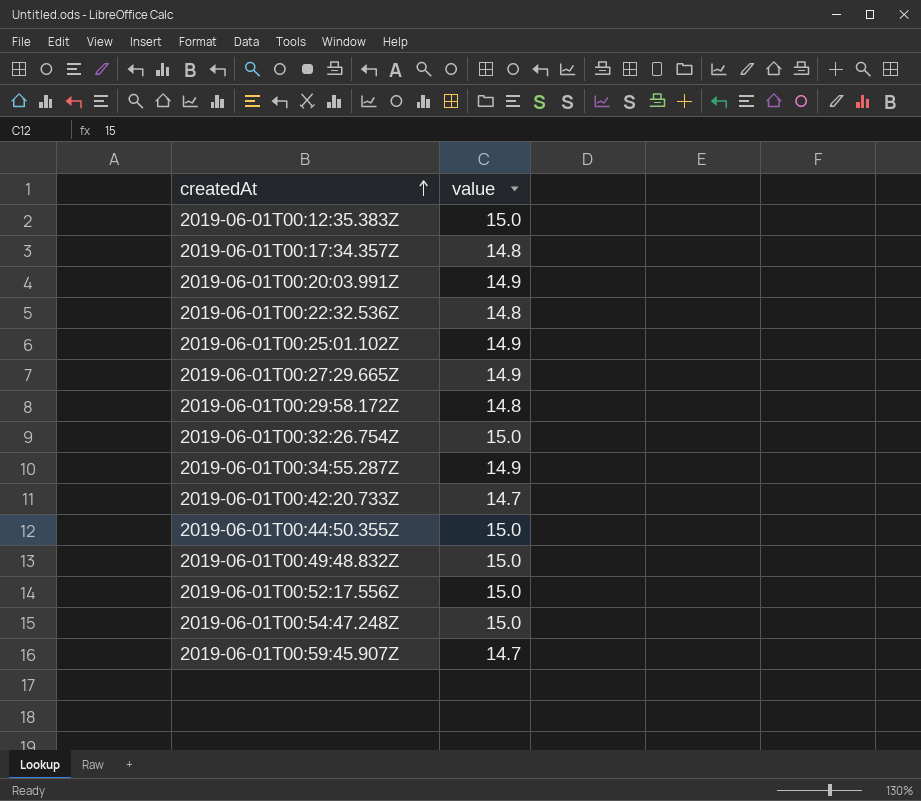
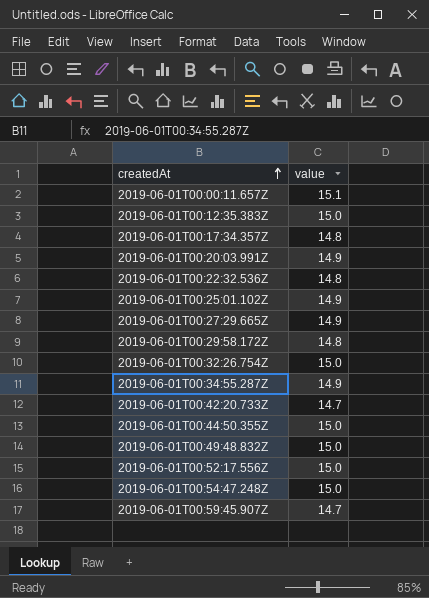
row 2019-06-01T00:00:11.657Z: none -> 15.1

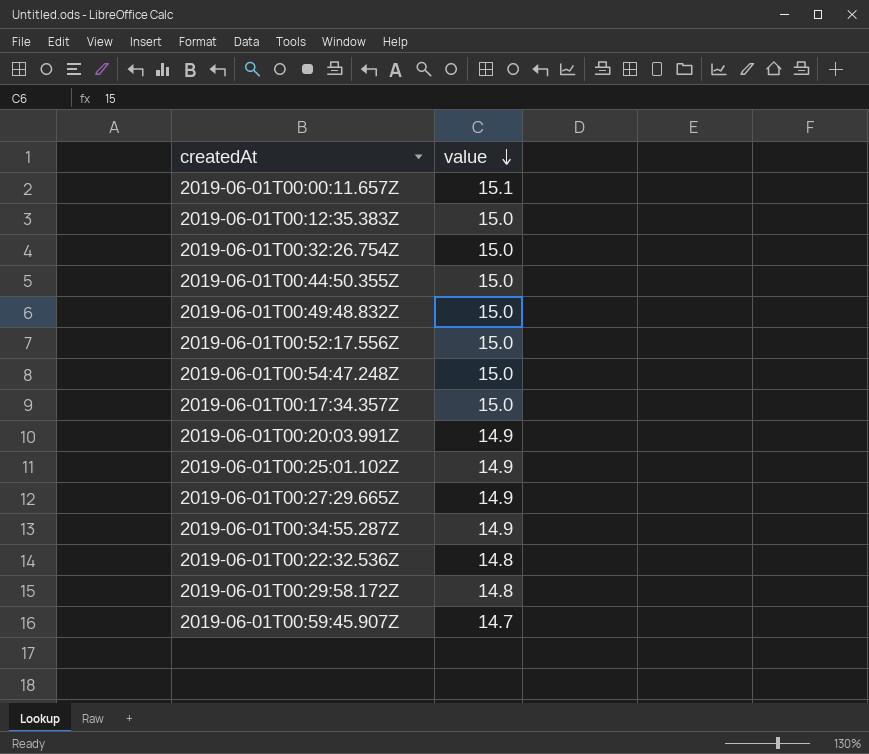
row order: createdAt ascending -> value descending
row 2019-06-01T00:42:20.733Z: 14.7 -> none
2019-06-01T00:17:34.357Z | value: 14.8 -> 15.0

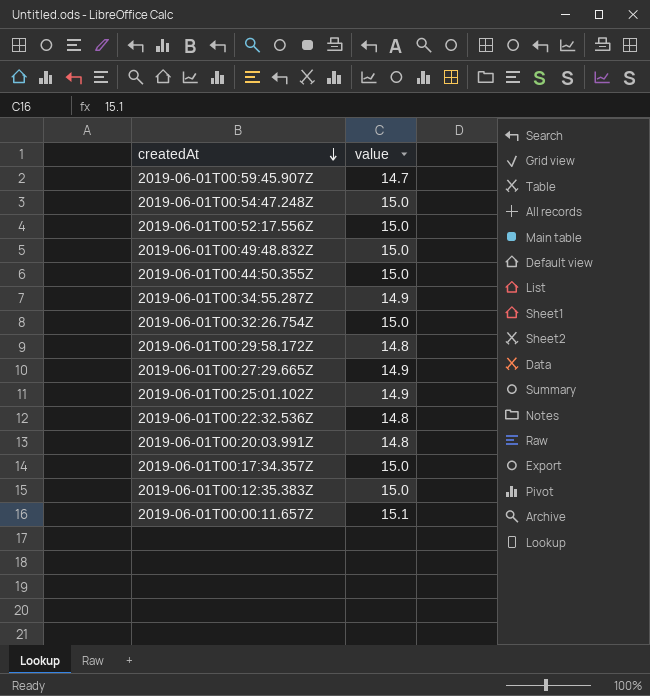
row order: value descending -> createdAt descending
2019-06-01T00:20:03.991Z | value: 14.9 -> 14.8

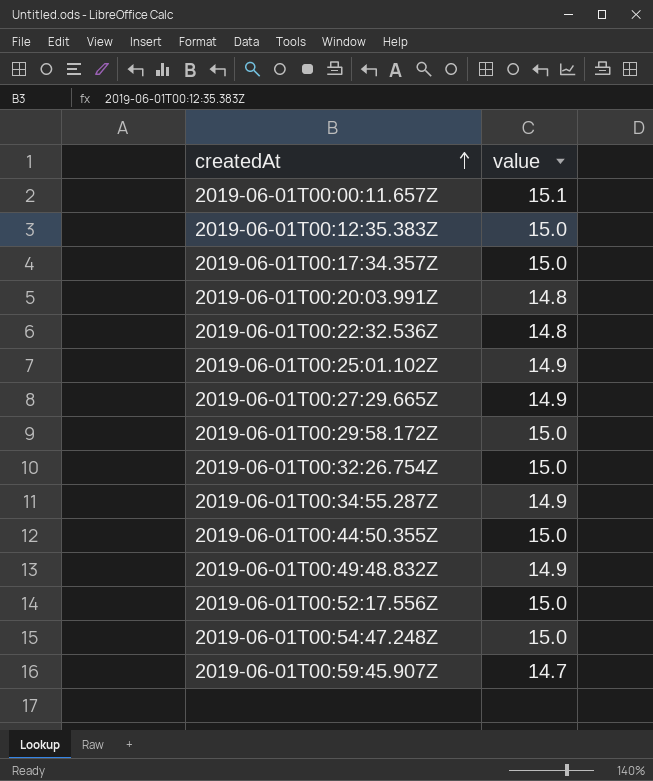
row order: createdAt descending -> createdAt ascending
2019-06-01T00:29:58.172Z | value: 14.8 -> 15.0
2019-06-01T00:49:48.832Z | value: 15.0 -> 14.9

